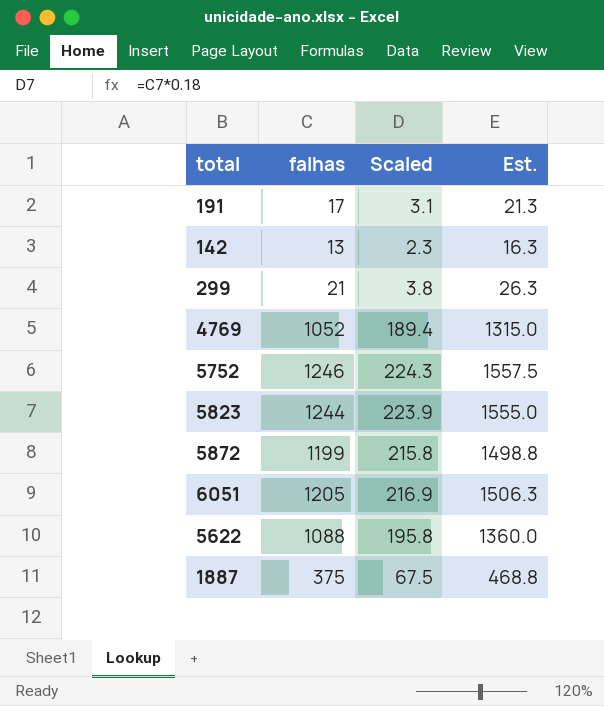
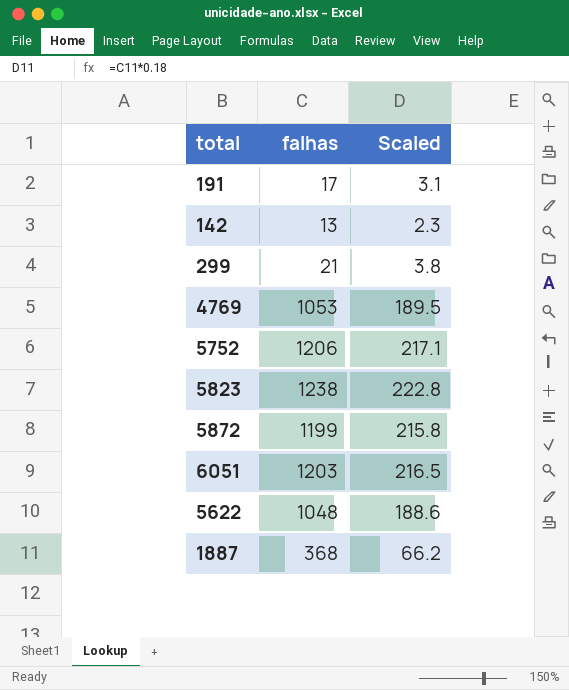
column Est. | formula: [falhas] * 1.25 -> none
4769 | falhas: 1052 -> 1053
4769 | Scaled: 189.4 -> 189.5
5752 | falhas: 1246 -> 1206
5752 | Scaled: 224.3 -> 217.1
5823 | falhas: 1244 -> 1238
5823 | Scaled: 223.9 -> 222.8
6051 | falhas: 1205 -> 1203
6051 | Scaled: 216.9 -> 216.5
5622 | falhas: 1088 -> 1048
5622 | Scaled: 195.8 -> 188.6
1887 | falhas: 375 -> 368
1887 | Scaled: 67.5 -> 66.2

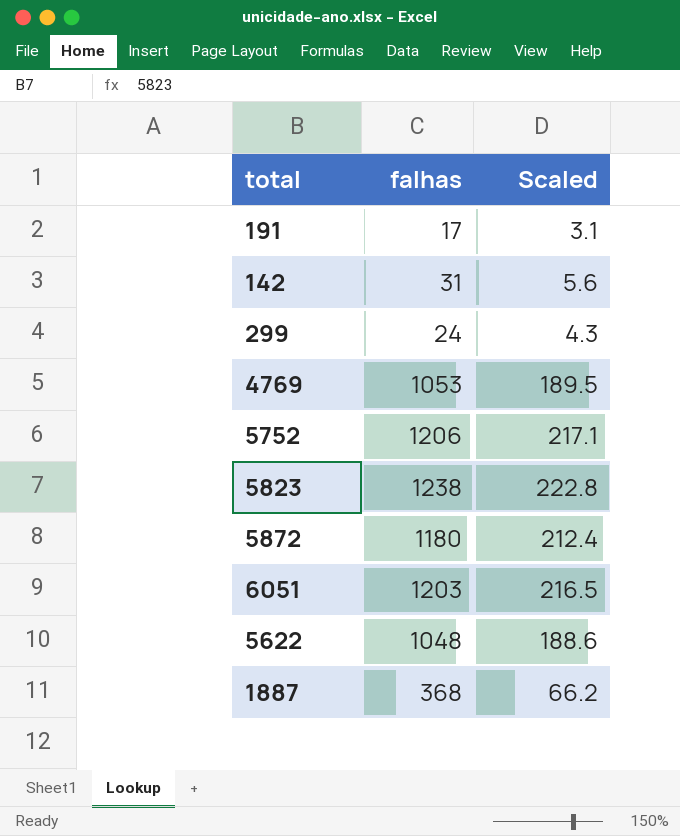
142 | falhas: 13 -> 31
142 | Scaled: 2.3 -> 5.6
299 | falhas: 21 -> 24
299 | Scaled: 3.8 -> 4.3
5872 | falhas: 1199 -> 1180
5872 | Scaled: 215.8 -> 212.4

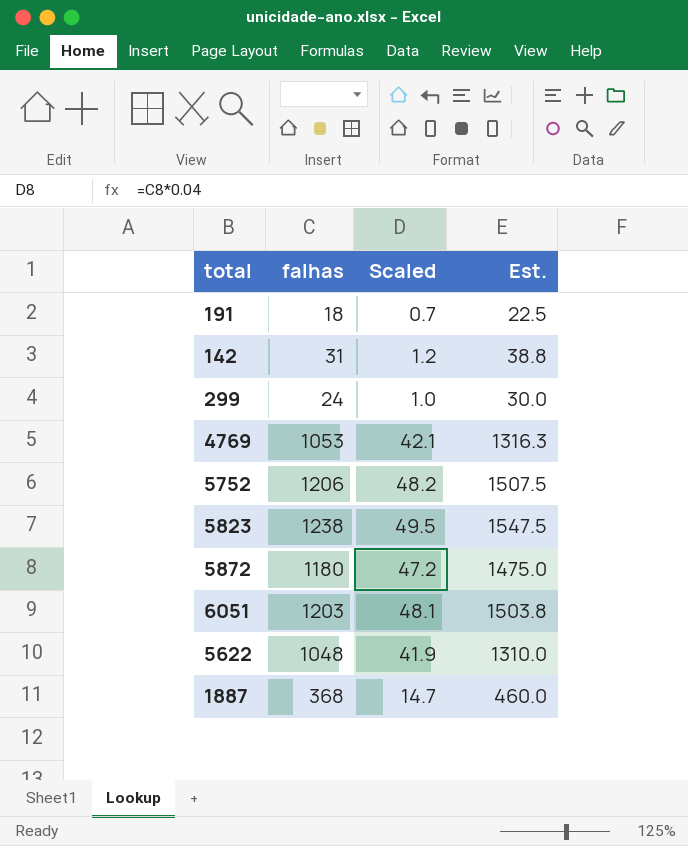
column Scaled | formula: [falhas] * 0.18 -> [falhas] * 0.04
column Est. | formula: none -> [falhas] * 1.25
191 | falhas: 17 -> 18

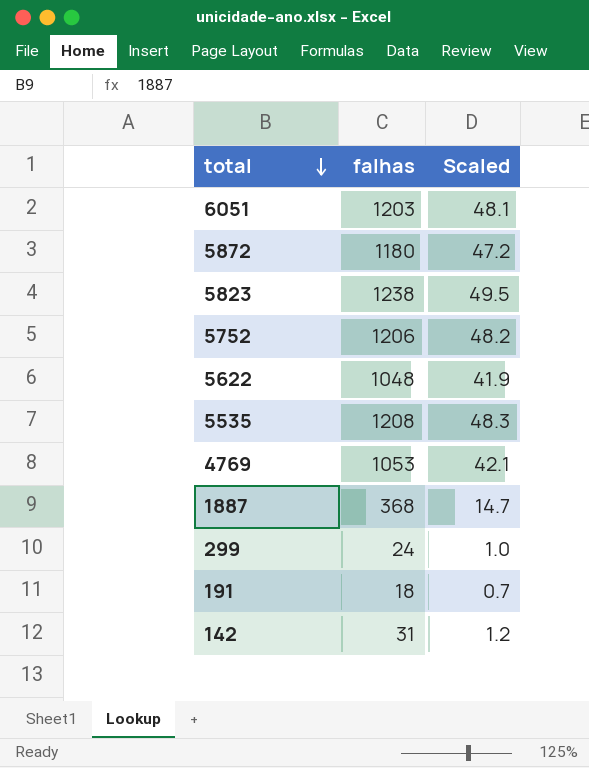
row order: none -> total descending
column Est. | formula: [falhas] * 1.25 -> none
row 5535: none -> 1208 | 48.3

